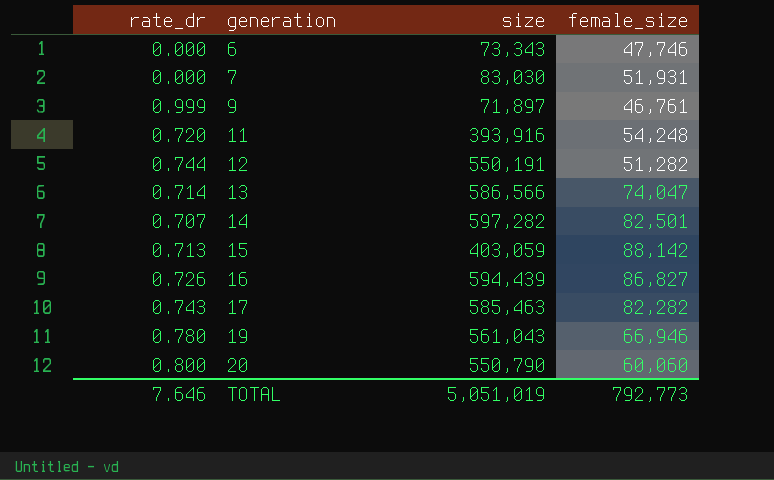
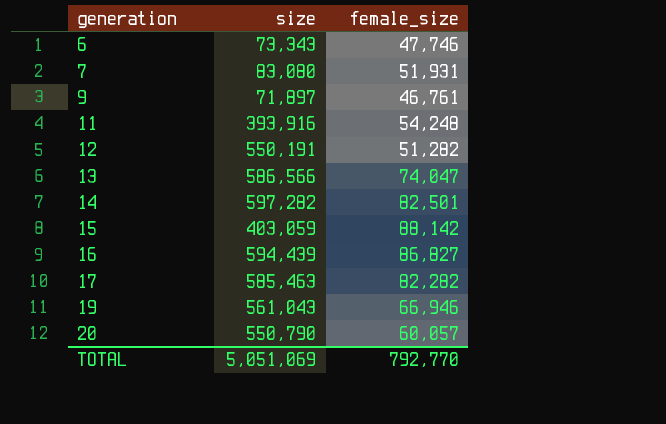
column rate_dr | position: 1 -> none
7 | size: 83,030 -> 83,080
20 | female_size: 60,060 -> 60,057
TOTAL | size: 5,051,019 -> 5,051,069
TOTAL | female_size: 792,773 -> 792,770

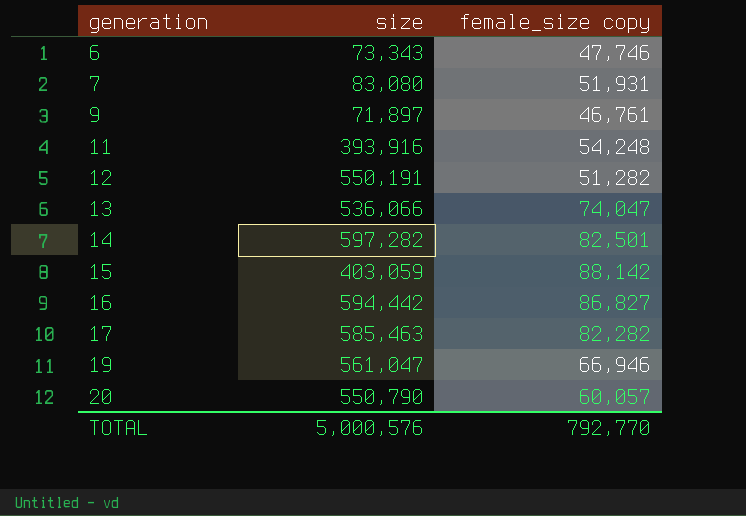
column name: female_size -> female_size copy
13 | size: 586,566 -> 536,066
16 | size: 594,439 -> 594,442
19 | size: 561,043 -> 561,047
TOTAL | size: 5,051,069 -> 5,000,576

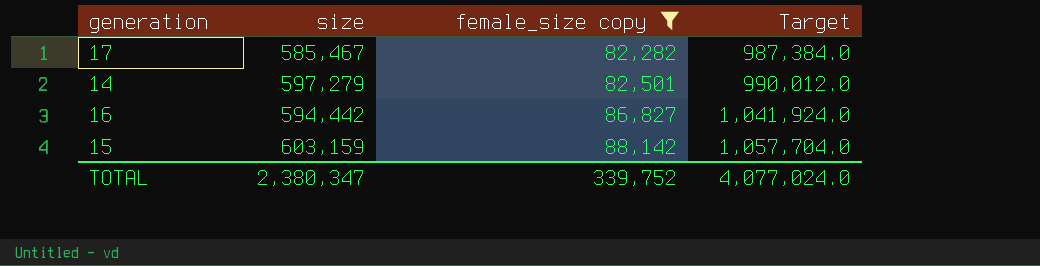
filter: none -> female_size copy >= 82,282
row order: generation ascending -> female_size copy ascending
column Target | formula: none -> [female_size copy] * 12
17 | size: 585,463 -> 585,467
14 | size: 597,282 -> 597,279
15 | size: 403,059 -> 603,159
TOTAL | size: 5,000,576 -> 2,380,347
TOTAL | female_size copy: 792,770 -> 339,752

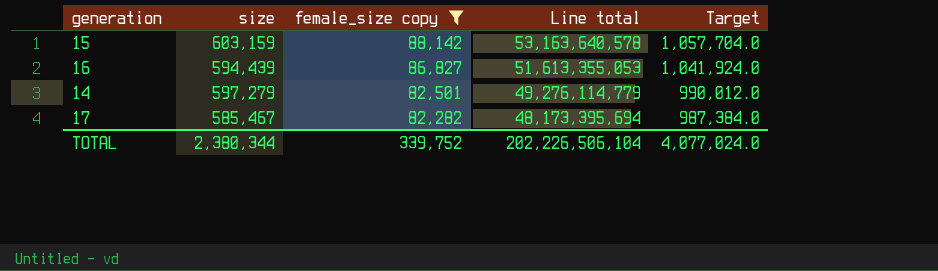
row order: female_size copy ascending -> female_size copy descending
column Line total | formula: none -> [size] * [female_size copy]
16 | size: 594,442 -> 594,439
TOTAL | size: 2,380,347 -> 2,380,344

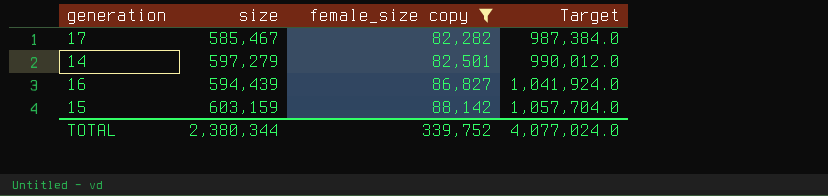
row order: female_size copy descending -> female_size copy ascending
column Line total | formula: [size] * [female_size copy] -> none

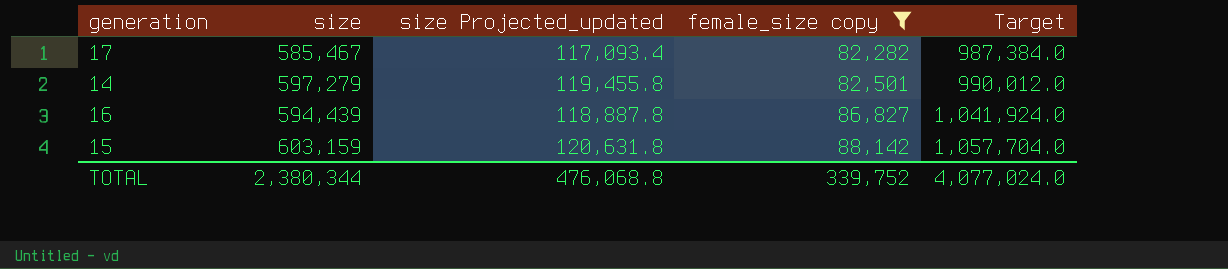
column size Projected_updated | formula: none -> [size] * 0.2

